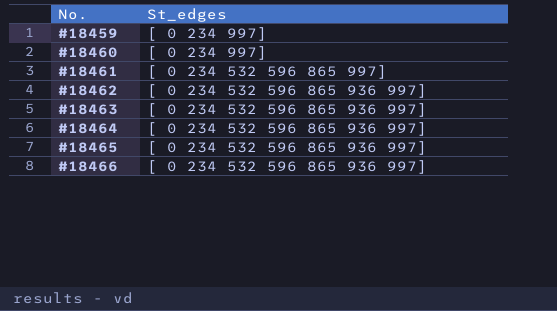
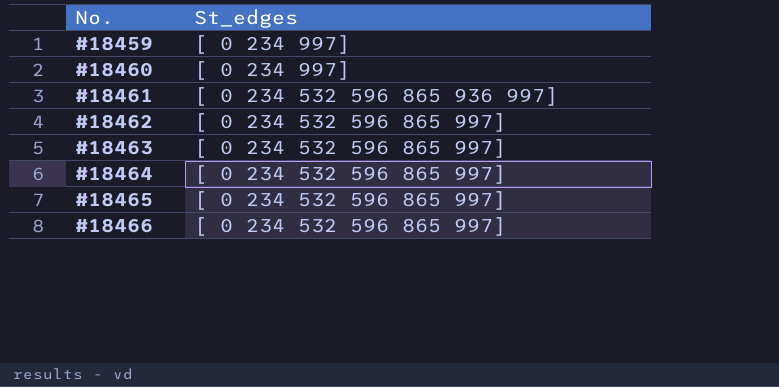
#18461 | St_edges: [ 0 234 532 596 865 997] -> [ 0 234 532 596 865 936 997]
#18462 | St_edges: [ 0 234 532 596 865 936 997] -> [ 0 234 532 596 865 997]
#18463 | St_edges: [ 0 234 532 596 865 936 997] -> [ 0 234 532 596 865 997]
#18464 | St_edges: [ 0 234 532 596 865 936 997] -> [ 0 234 532 596 865 997]
#18465 | St_edges: [ 0 234 532 596 865 936 997] -> [ 0 234 532 596 865 997]
#18466 | St_edges: [ 0 234 532 596 865 936 997] -> [ 0 234 532 596 865 997]

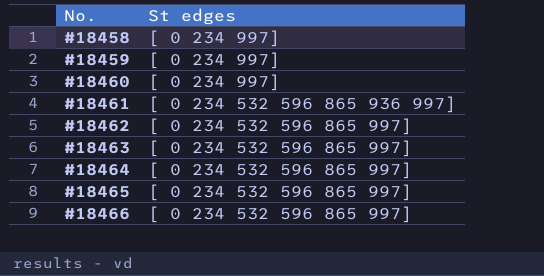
column name: St_edges -> St edges
row #18458: none -> [ 0 234 997]

